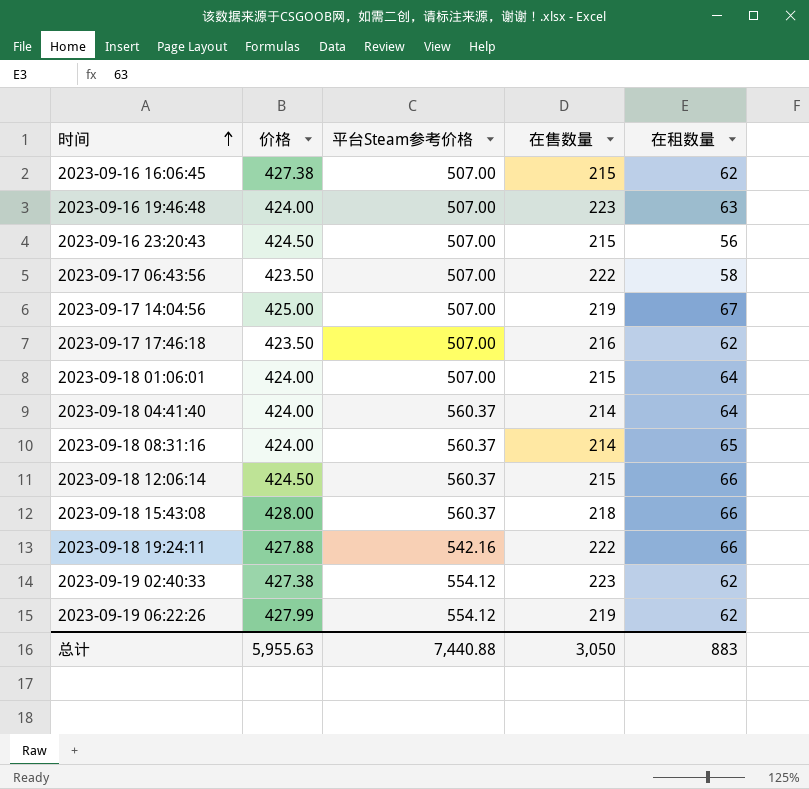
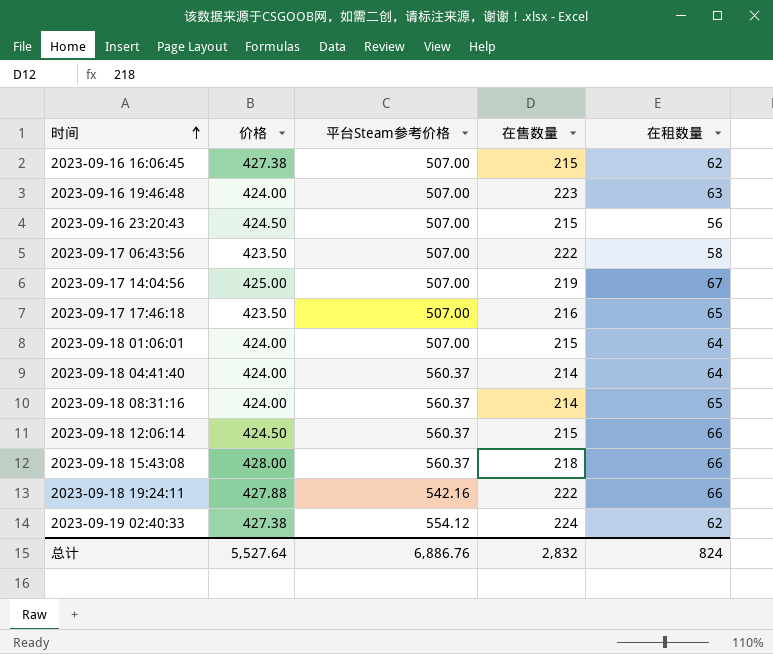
row 2023-09-19 06:22:26: 427.99 | 554.12 | 219 | 62 -> none
2023-09-17 17:46:18 | 在租数量: 62 -> 65
2023-09-19 02:40:33 | 在售数量: 223 -> 224
总计 | 价格: 5,955.63 -> 5,527.64
总计 | 平台Steam参考价格: 7,440.88 -> 6,886.76
总计 | 在售数量: 3,050 -> 2,832
总计 | 在租数量: 883 -> 824

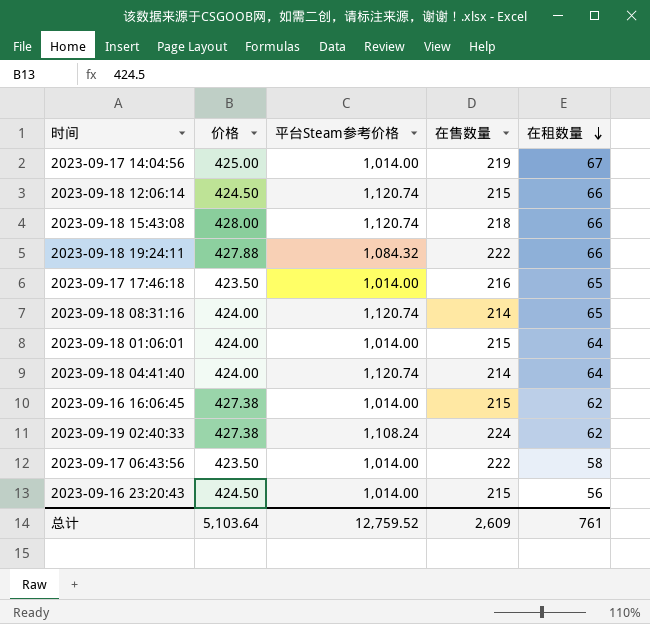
row order: 时间 ascending -> 在租数量 descending
row 2023-09-16 19:46:48: 424.00 | 507.00 | 223 | 63 -> none
2023-09-17 14:04:56 | 平台Steam参考价格: 507.00 -> 1,014.00
2023-09-18 12:06:14 | 平台Steam参考价格: 560.37 -> 1,120.74
2023-09-18 15:43:08 | 平台Steam参考价格: 560.37 -> 1,120.74
2023-09-18 19:24:11 | 平台Steam参考价格: 542.16 -> 1,084.32
2023-09-17 17:46:18 | 平台Steam参考价格: 507.00 -> 1,014.00
2023-09-18 08:31:16 | 平台Steam参考价格: 560.37 -> 1,120.74
2023-09-18 01:06:01 | 平台Steam参考价格: 507.00 -> 1,014.00
2023-09-18 04:41:40 | 平台Steam参考价格: 560.37 -> 1,120.74
2023-09-16 16:06:45 | 平台Steam参考价格: 507.00 -> 1,014.00
2023-09-19 02:40:33 | 平台Steam参考价格: 554.12 -> 1,108.24
2023-09-17 06:43:56 | 平台Steam参考价格: 507.00 -> 1,014.00
2023-09-16 23:20:43 | 平台Steam参考价格: 507.00 -> 1,014.00
总计 | 价格: 5,527.64 -> 5,103.64
总计 | 平台Steam参考价格: 6,886.76 -> 12,759.52
总计 | 在售数量: 2,832 -> 2,609
总计 | 在租数量: 824 -> 761

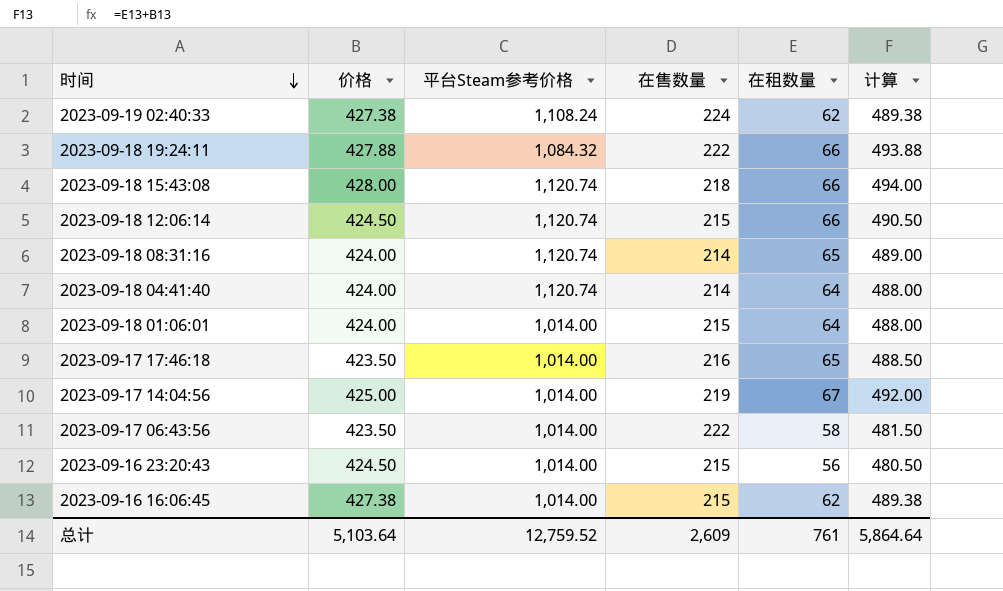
row order: 在租数量 descending -> 时间 descending
column 计算 | formula: none -> [价格] + [在租数量]

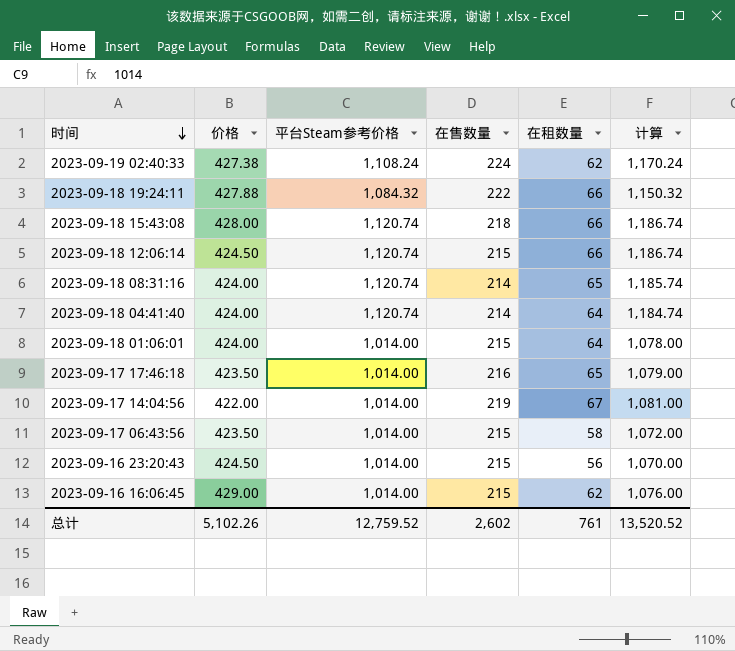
column 计算 | formula: [价格] + [在租数量] -> [平台Steam参考价格] + [在租数量]
2023-09-17 14:04:56 | 价格: 425.00 -> 422.00
2023-09-17 06:43:56 | 在售数量: 222 -> 215
2023-09-16 16:06:45 | 价格: 427.38 -> 429.00
总计 | 价格: 5,103.64 -> 5,102.26
总计 | 在售数量: 2,609 -> 2,602
总计 | 计算: 5,864.64 -> 13,520.52

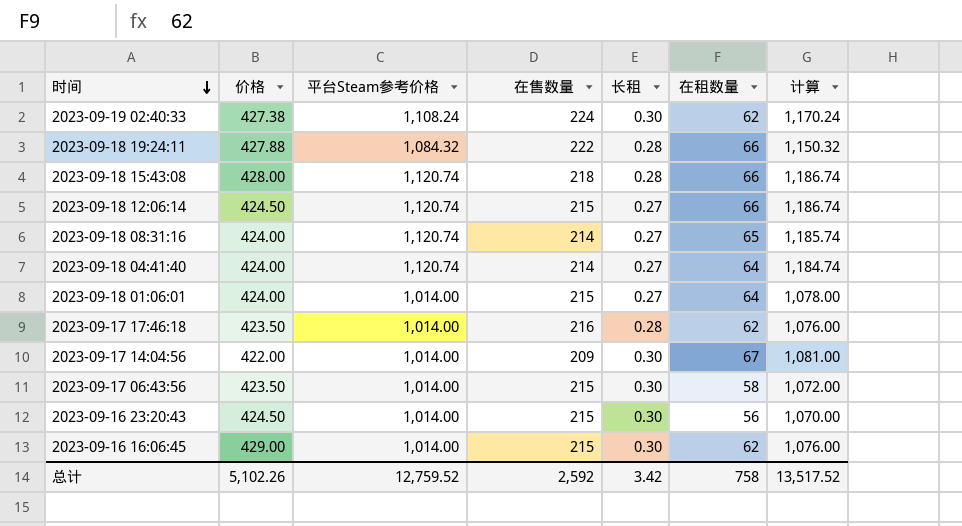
column 长租 | position: none -> 5
2023-09-17 17:46:18 | 在租数量: 65 -> 62
2023-09-17 17:46:18 | 计算: 1,079.00 -> 1,076.00
2023-09-17 14:04:56 | 在售数量: 219 -> 209
总计 | 在售数量: 2,602 -> 2,592
总计 | 在租数量: 761 -> 758
总计 | 计算: 13,520.52 -> 13,517.52

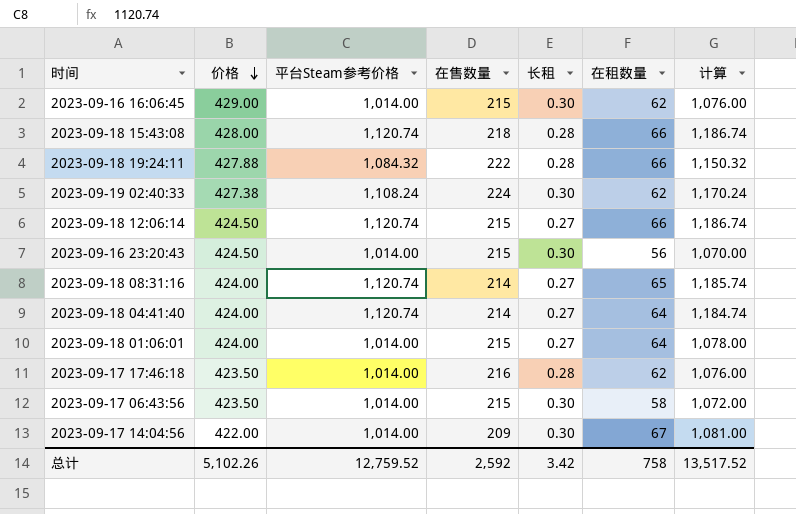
row order: 时间 descending -> 价格 descending

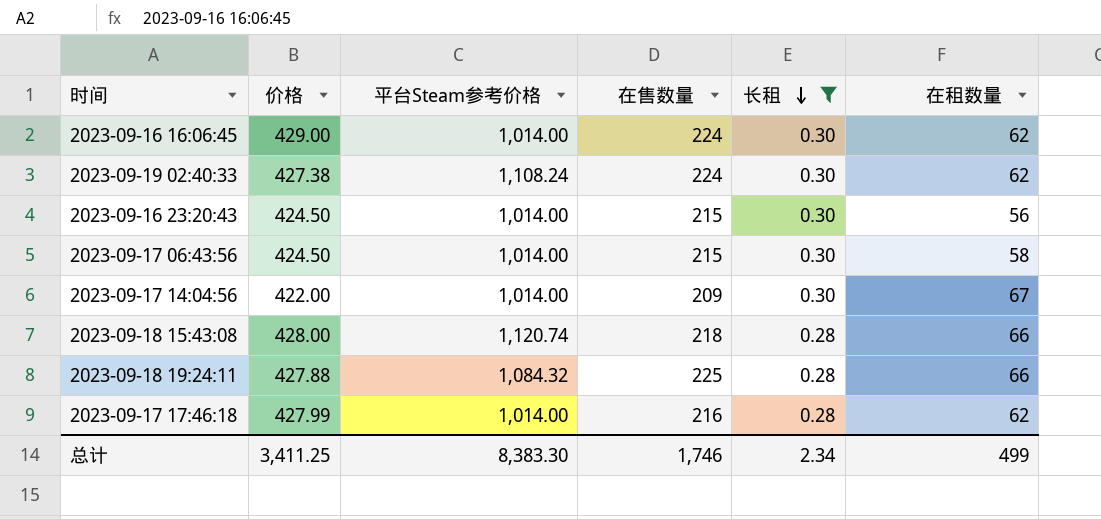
filter: none -> 长租 != 0.27
row order: 价格 descending -> 长租 descending
column 计算 | formula: [平台Steam参考价格] + [在租数量] -> none
2023-09-16 16:06:45 | 在售数量: 215 -> 224
2023-09-17 06:43:56 | 价格: 423.50 -> 424.50
2023-09-18 19:24:11 | 在售数量: 222 -> 225
2023-09-17 17:46:18 | 价格: 423.50 -> 427.99
总计 | 价格: 5,102.26 -> 3,411.25
总计 | 平台Steam参考价格: 12,759.52 -> 8,383.30
总计 | 在售数量: 2,592 -> 1,746
总计 | 长租: 3.42 -> 2.34
总计 | 在租数量: 758 -> 499

